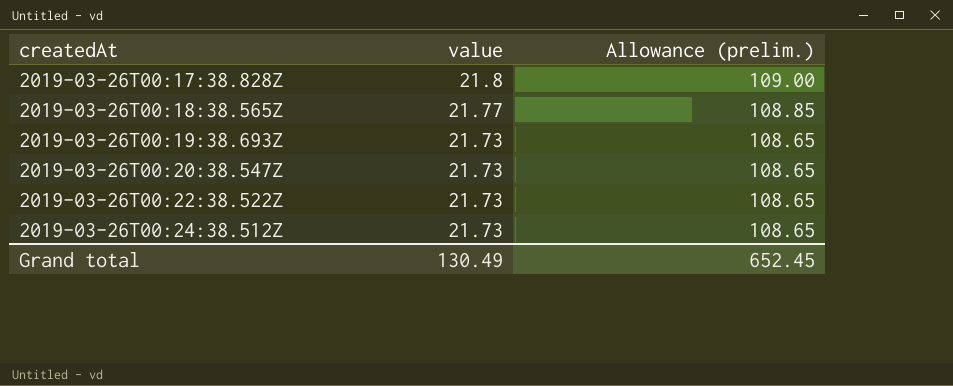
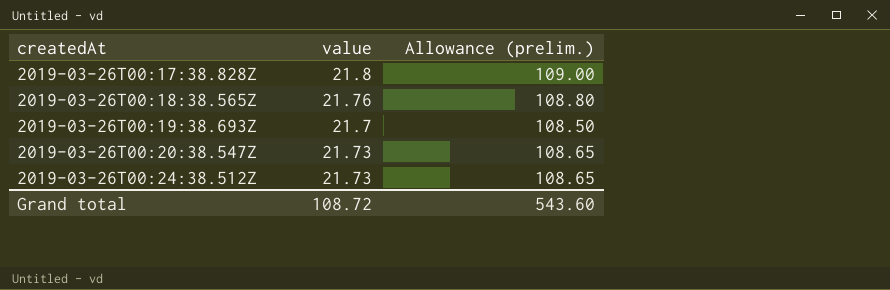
row 2019-03-26T00:22:38.522Z: 21.73 | 108.65 -> none
2019-03-26T00:18:38.565Z | value: 21.77 -> 21.76
2019-03-26T00:18:38.565Z | Allowance (prelim.): 108.85 -> 108.80
2019-03-26T00:19:38.693Z | value: 21.73 -> 21.7
2019-03-26T00:19:38.693Z | Allowance (prelim.): 108.65 -> 108.50
Grand total | value: 130.49 -> 108.72
Grand total | Allowance (prelim.): 652.45 -> 543.60

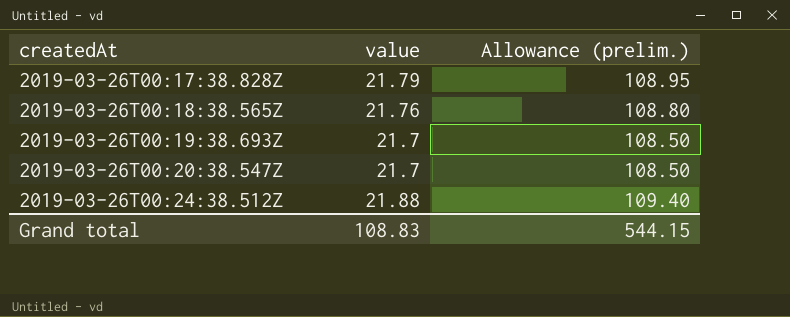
2019-03-26T00:17:38.828Z | value: 21.8 -> 21.79
2019-03-26T00:17:38.828Z | Allowance (prelim.): 109.00 -> 108.95
2019-03-26T00:20:38.547Z | value: 21.73 -> 21.7
2019-03-26T00:20:38.547Z | Allowance (prelim.): 108.65 -> 108.50
2019-03-26T00:24:38.512Z | value: 21.73 -> 21.88
2019-03-26T00:24:38.512Z | Allowance (prelim.): 108.65 -> 109.40
Grand total | value: 108.72 -> 108.83
Grand total | Allowance (prelim.): 543.60 -> 544.15

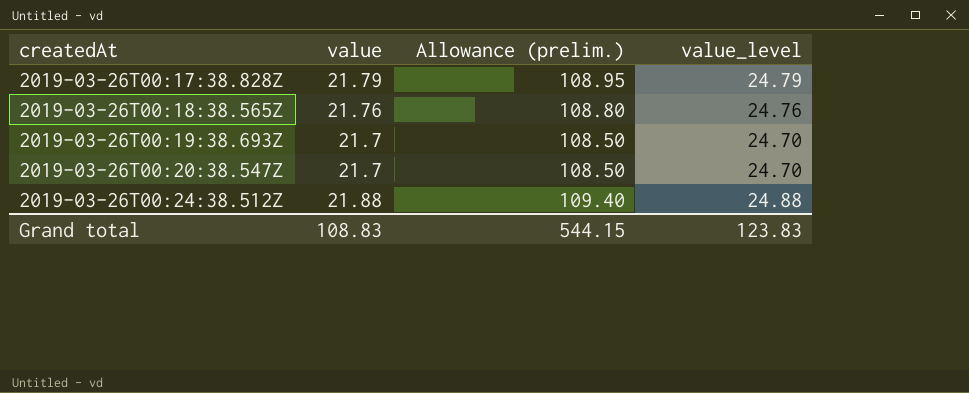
column value_level | formula: none -> [value] + 3

